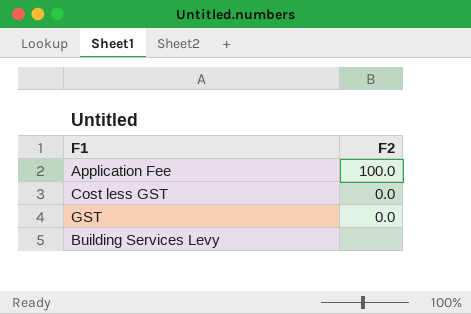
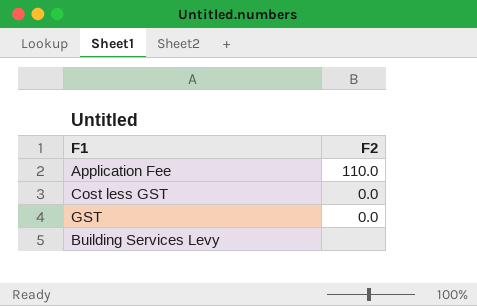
Application Fee | F2: 100.0 -> 110.0

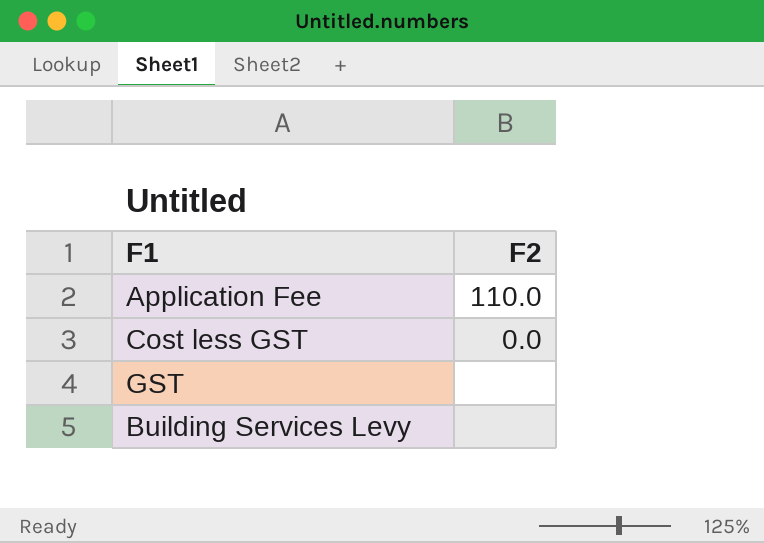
GST | F2: 0.0 -> none

